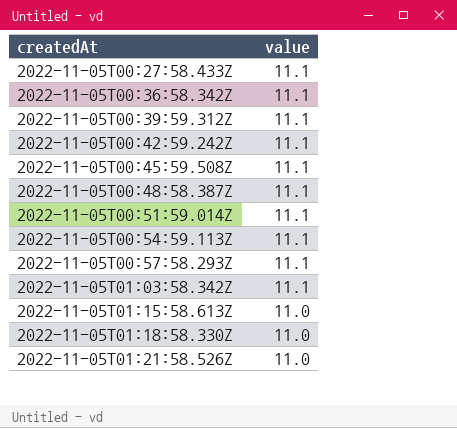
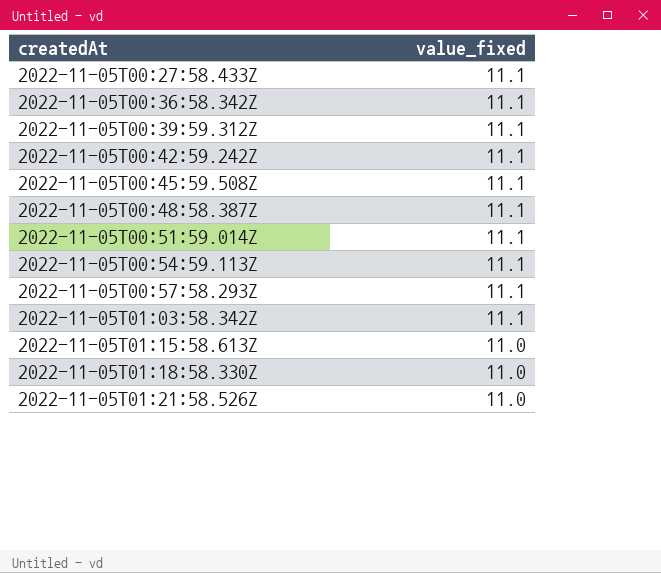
column name: value -> value_fixed

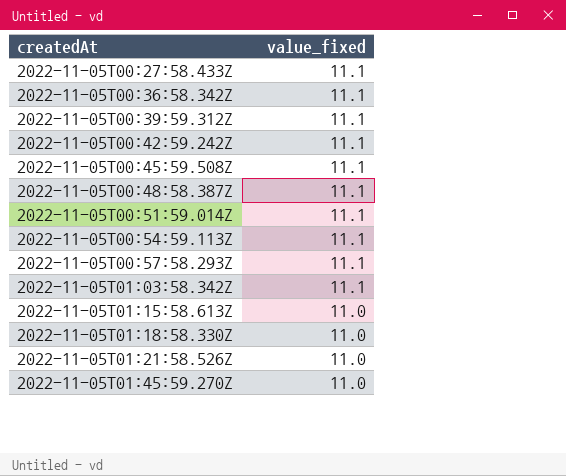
row 2022-11-05T01:45:59.270Z: none -> 11.0

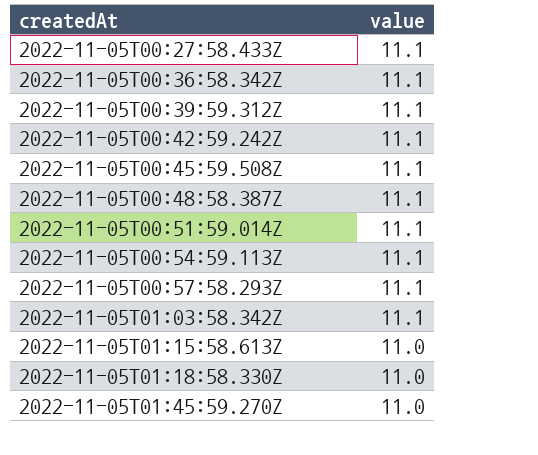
column name: value_fixed -> value
row 2022-11-05T01:21:58.526Z: 11.0 -> none

